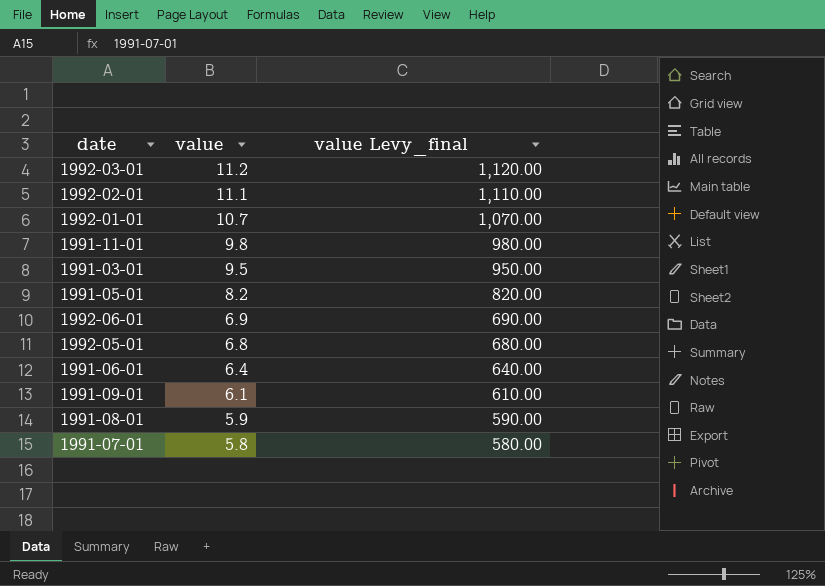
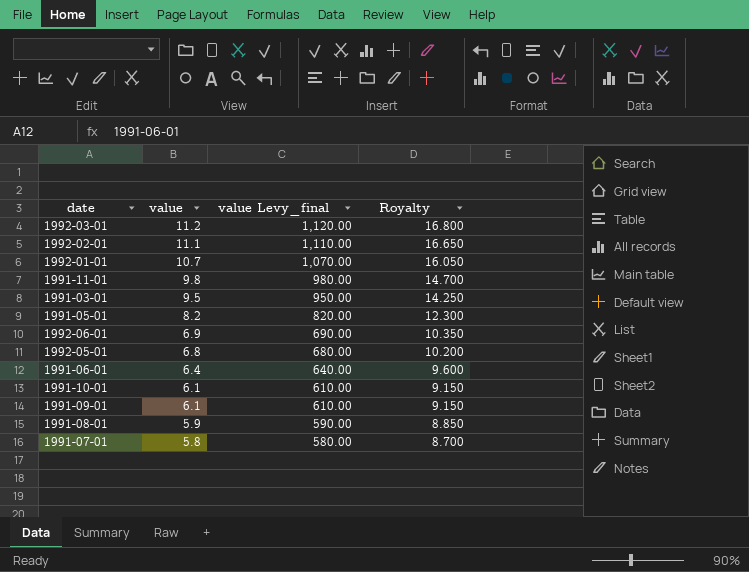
column Royalty | formula: none -> [value] * 1.5
row 1991-10-01: none -> 6.1 | 610.00 | 9.150

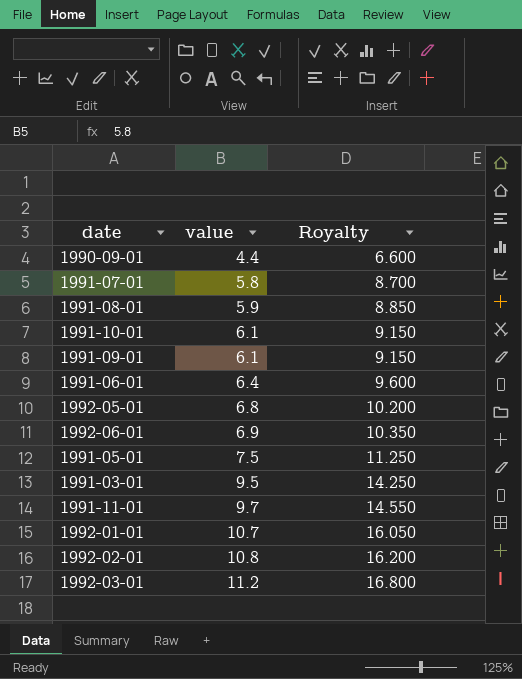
row order: value descending -> value ascending
column value Levy_final | formula: [value] * 100 -> none
row 1990-09-01: none -> 4.4 | 6.600
1991-05-01 | value: 8.2 -> 7.5
1991-05-01 | Royalty: 12.300 -> 11.250
1991-11-01 | value: 9.8 -> 9.7
1991-11-01 | Royalty: 14.700 -> 14.550
1992-02-01 | value: 11.1 -> 10.8
1992-02-01 | Royalty: 16.650 -> 16.200

